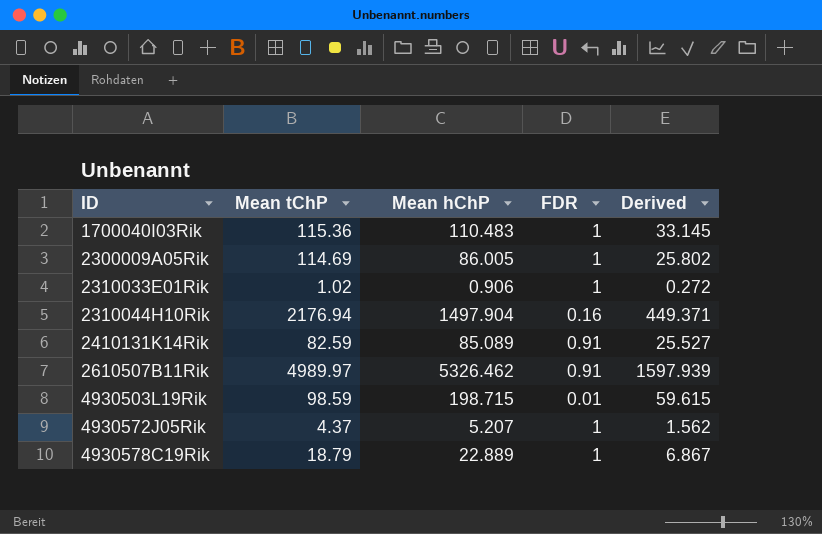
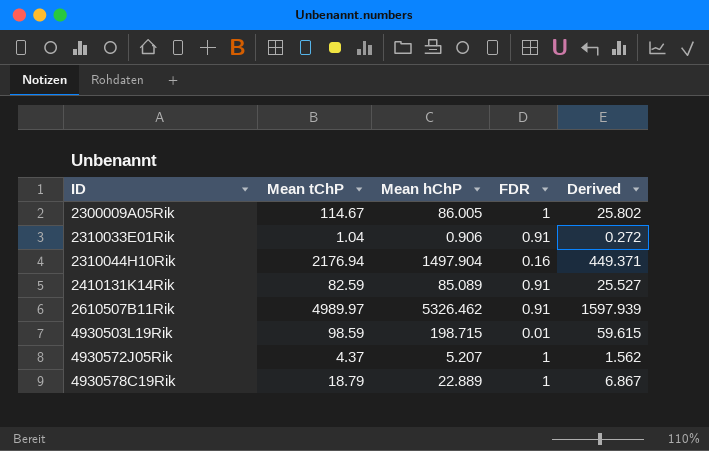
row 1700040I03Rik: 115.36 | 110.483 | 1 | 33.145 -> none
2300009A05Rik | Mean tChP: 114.69 -> 114.67
2310033E01Rik | Mean tChP: 1.02 -> 1.04
2310033E01Rik | FDR: 1 -> 0.91

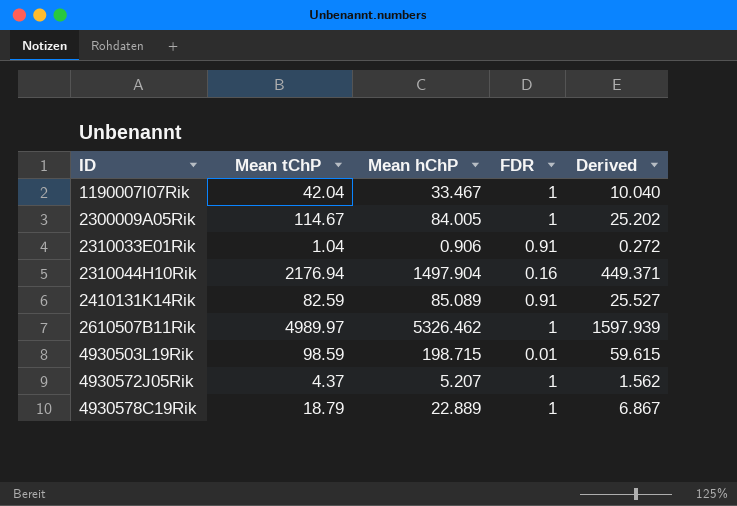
row 1190007I07Rik: none -> 42.04 | 33.467 | 1 | 10.040
2300009A05Rik | Mean hChP: 86.005 -> 84.005
2300009A05Rik | Derived: 25.802 -> 25.202
2610507B11Rik | FDR: 0.91 -> 1

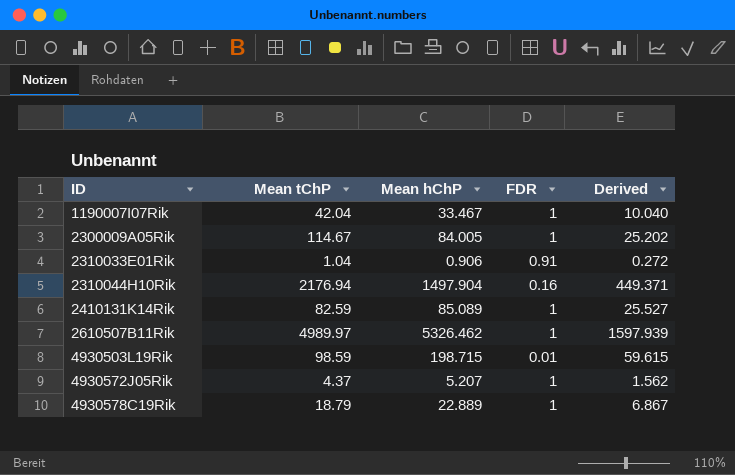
2410131K14Rik | FDR: 0.91 -> 1

